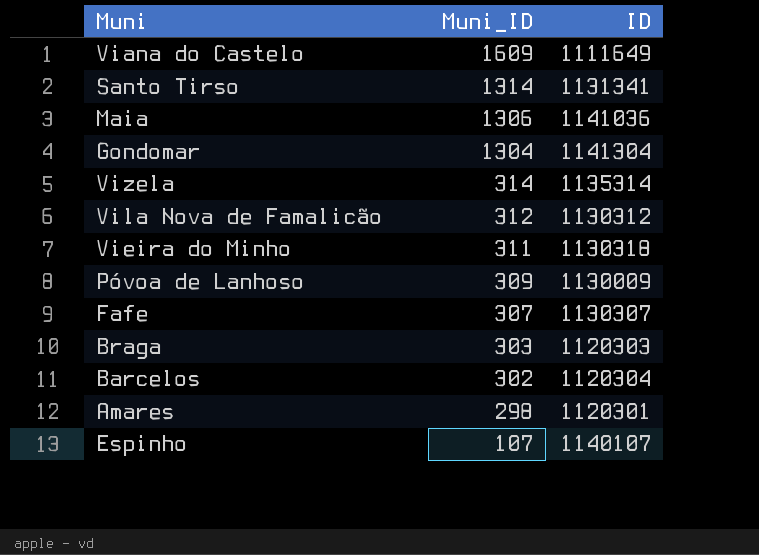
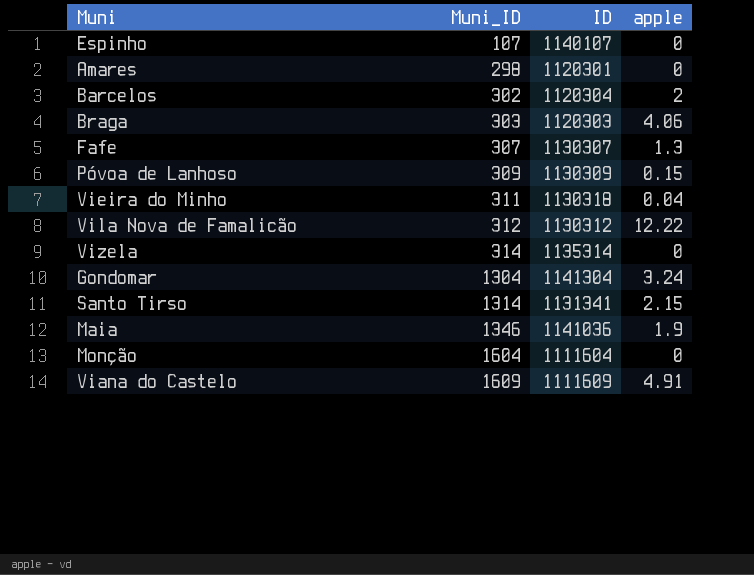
row order: Muni_ID descending -> Muni_ID ascending
column apple | position: none -> 4
Póvoa de Lanhoso | ID: 1130009 -> 1130309
Maia | Muni_ID: 1306 -> 1346
row Monção: none -> 1604 | 1111604 | 0
Viana do Castelo | ID: 1111649 -> 1111609

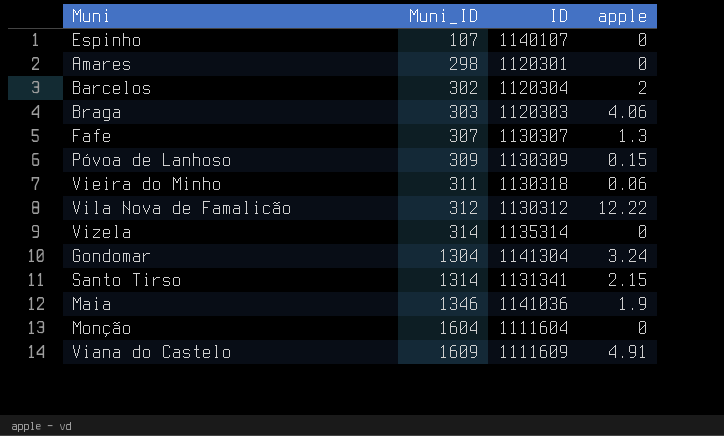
Vieira do Minho | apple: 0.04 -> 0.06

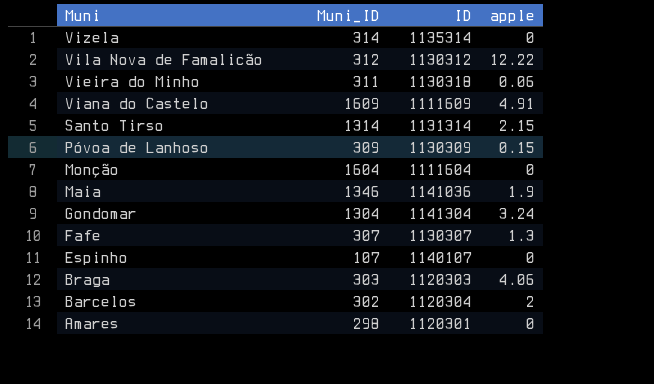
row order: Muni_ID ascending -> Muni descending
Santo Tirso | ID: 1131341 -> 1131314

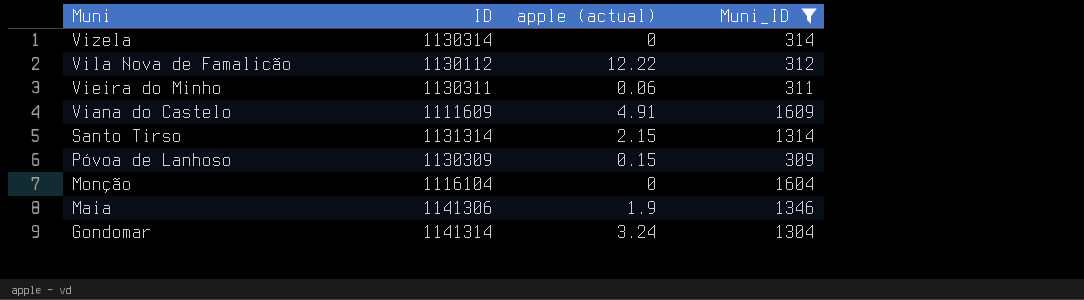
filter: none -> Muni_ID >= 309
column name: apple -> apple (actual)
column Muni_ID | position: 2 -> 4
Vizela | ID: 1135314 -> 1130314
Vila Nova de Famalicão | ID: 1130312 -> 1130112
Vieira do Minho | ID: 1130318 -> 1130311
Monção | ID: 1111604 -> 1116104
Maia | ID: 1141036 -> 1141306
Gondomar | ID: 1141304 -> 1141314

